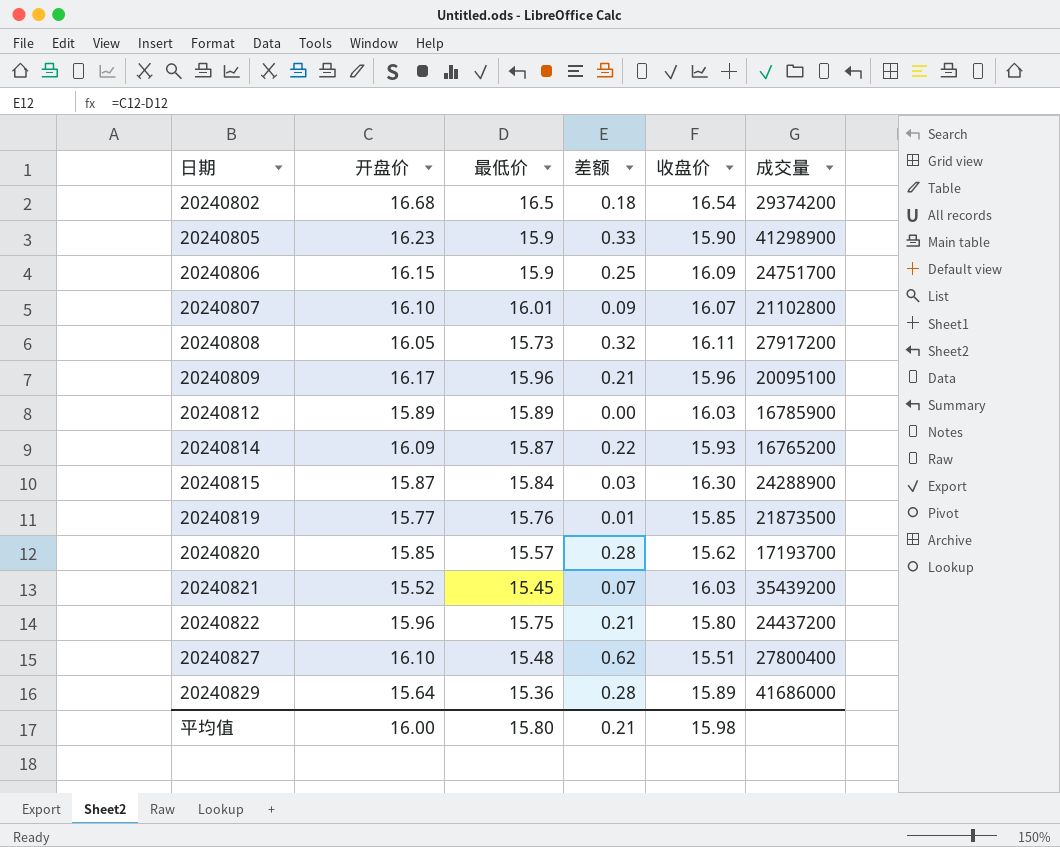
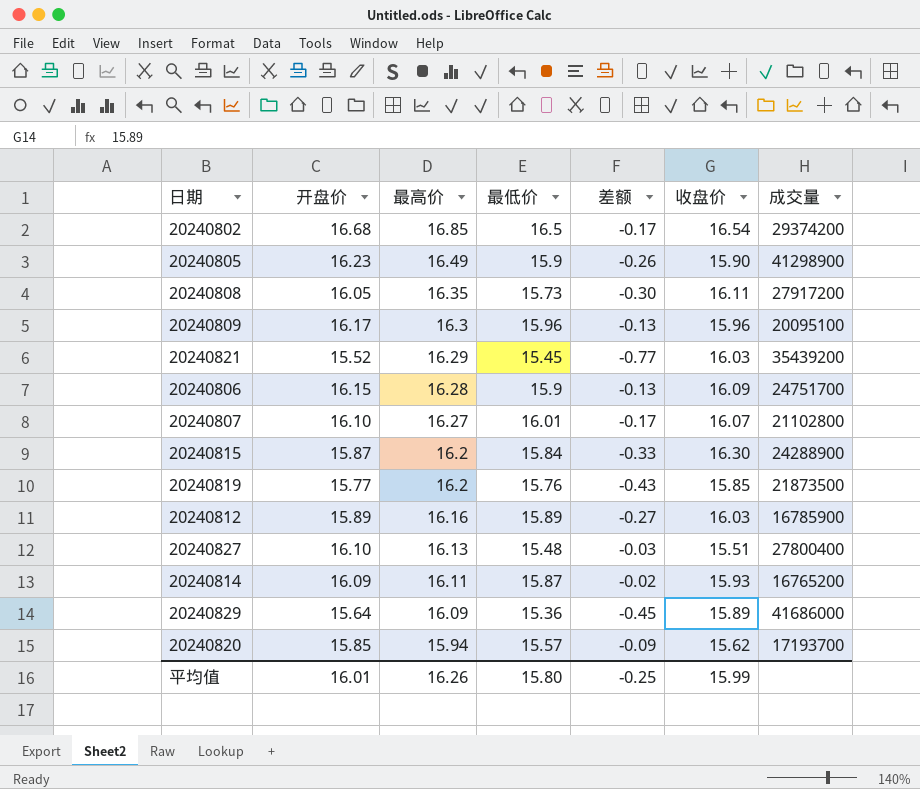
row order: 日期 ascending -> 最高价 descending
column 最高价 | position: none -> 3
column 差额 | formula: [开盘价] - [最低价] -> [开盘价] - [最高价]
row 20240822: 15.96 | 15.75 | 0.21 | 15.80 | 24437200 -> none
平均值 | 开盘价: 16.00 -> 16.01
平均值 | 差额: 0.21 -> -0.25
平均值 | 收盘价: 15.98 -> 15.99

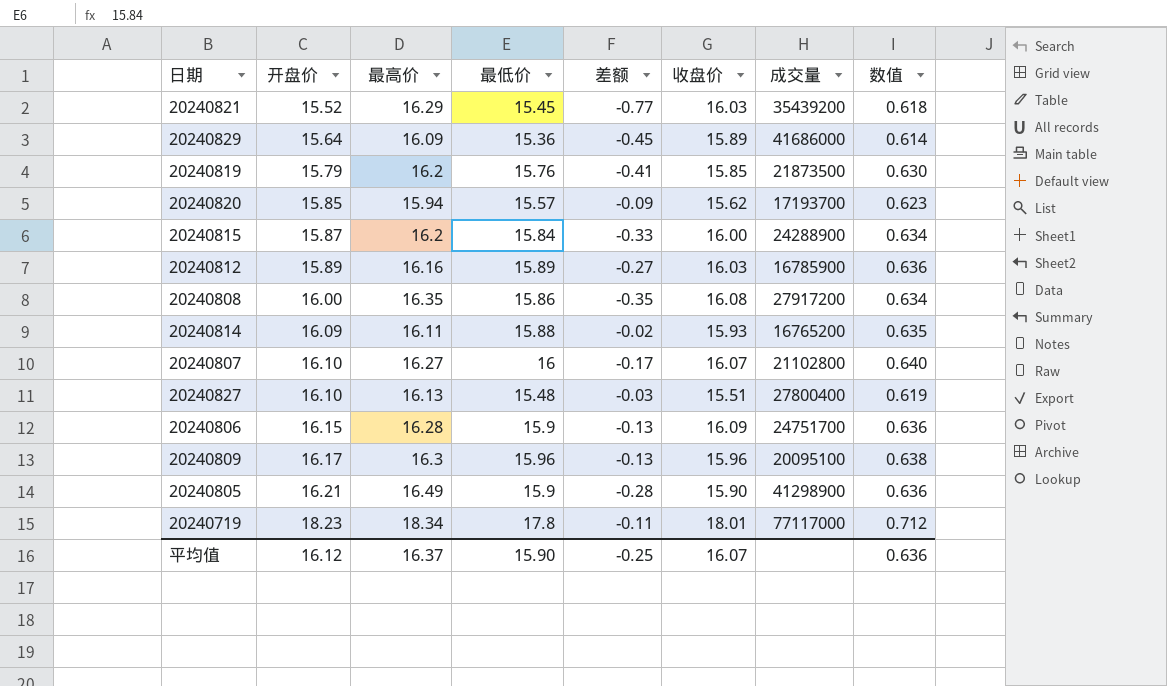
row order: 最高价 descending -> 开盘价 ascending
column 数值 | formula: none -> [最低价] * 0.04
row 20240802: 16.68 | 16.85 | 16.5 | -0.17 | 16.54 | 29374200 -> none
20240819 | 开盘价: 15.77 -> 15.79
20240819 | 差额: -0.43 -> -0.41
20240815 | 收盘价: 16.30 -> 16.00
20240808 | 开盘价: 16.05 -> 16.00
20240808 | 最低价: 15.73 -> 15.86
20240808 | 差额: -0.30 -> -0.35
20240808 | 收盘价: 16.11 -> 16.08
20240814 | 最低价: 15.87 -> 15.88
20240807 | 最低价: 16.01 -> 16
20240805 | 开盘价: 16.23 -> 16.21
20240805 | 差额: -0.26 -> -0.28
row 20240719: none -> 18.23 | 18.34 | 17.8 | -0.11 | 18.01 | 77117000 | 0.712
平均值 | 开盘价: 16.01 -> 16.12
平均值 | 最高价: 16.26 -> 16.37
平均值 | 最低价: 15.80 -> 15.90
平均值 | 收盘价: 15.99 -> 16.07

